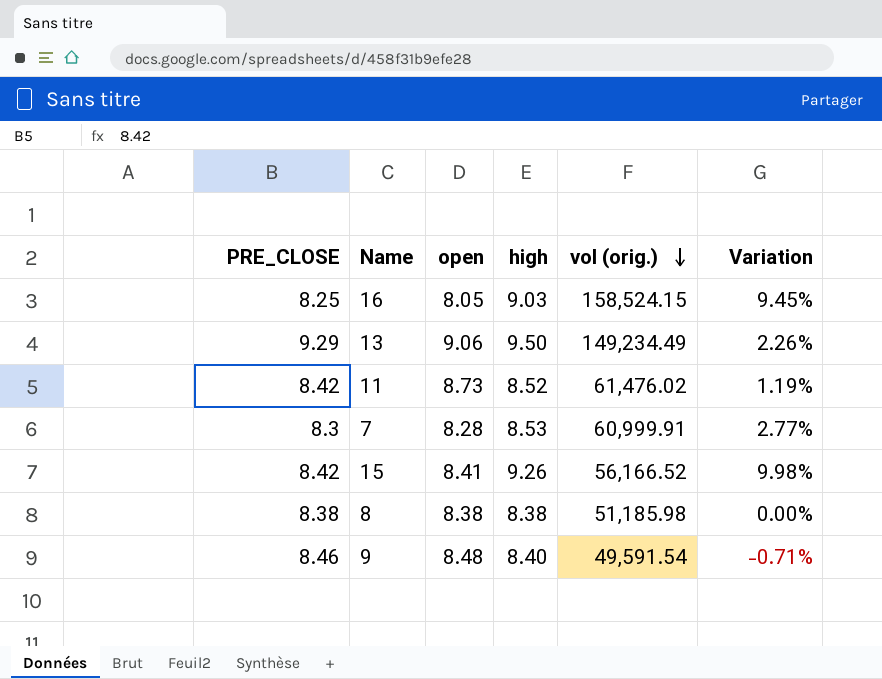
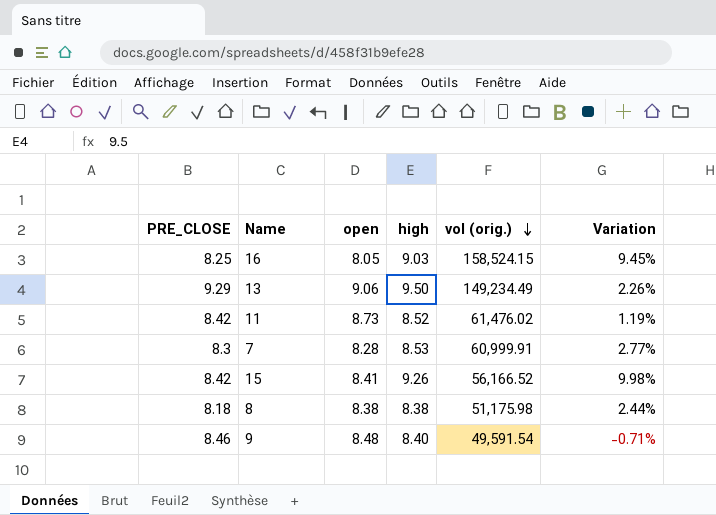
8 | PRE_CLOSE: 8.38 -> 8.18
8 | vol (orig.): 51,185.98 -> 51,175.98
8 | Variation: 0.00% -> 2.44%

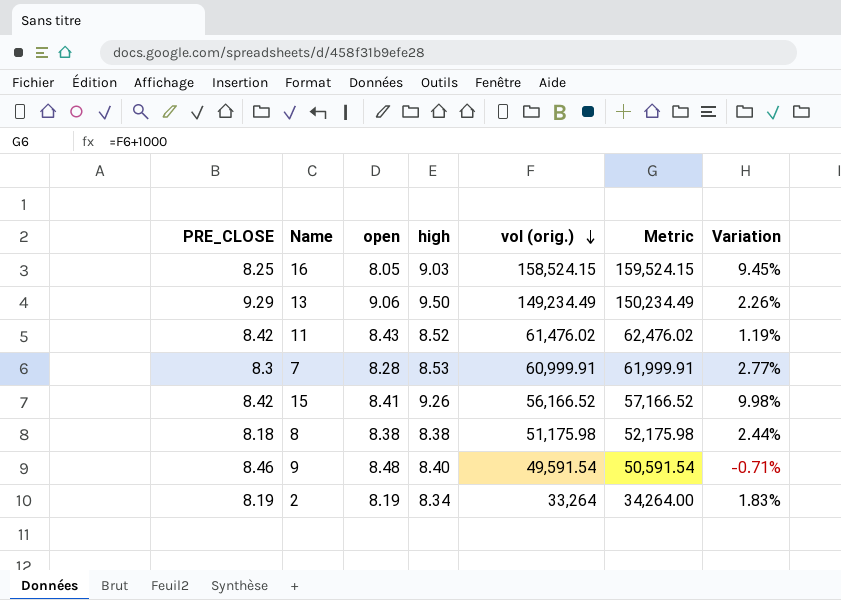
column Metric | formula: none -> [vol (orig.)] + 1000
11 | open: 8.73 -> 8.43
row 2: none -> 8.19 | 8.19 | 8.34 | 33,264 | 34,264.00 | 1.83%

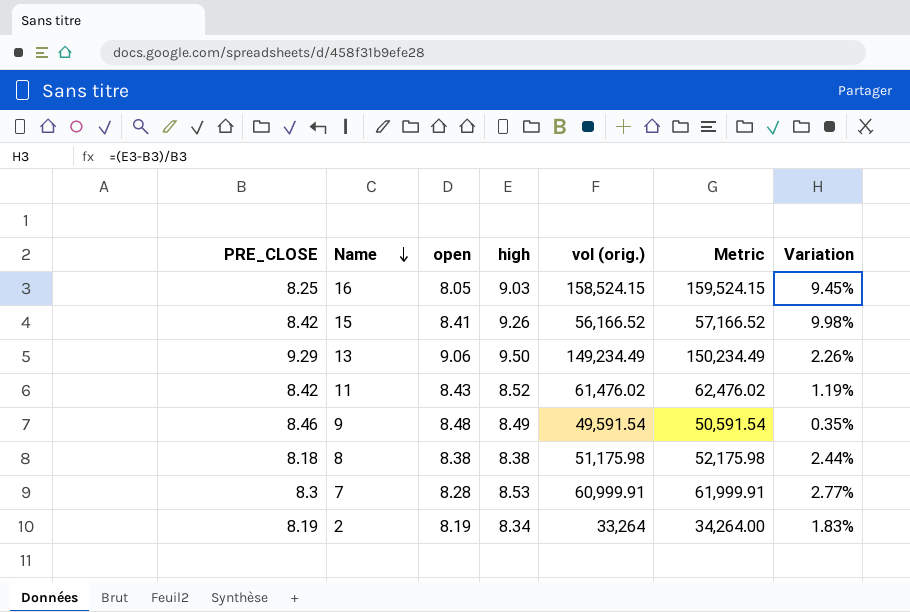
row order: vol (orig.) descending -> Name descending
9 | high: 8.40 -> 8.49
9 | Variation: -0.71% -> 0.35%

